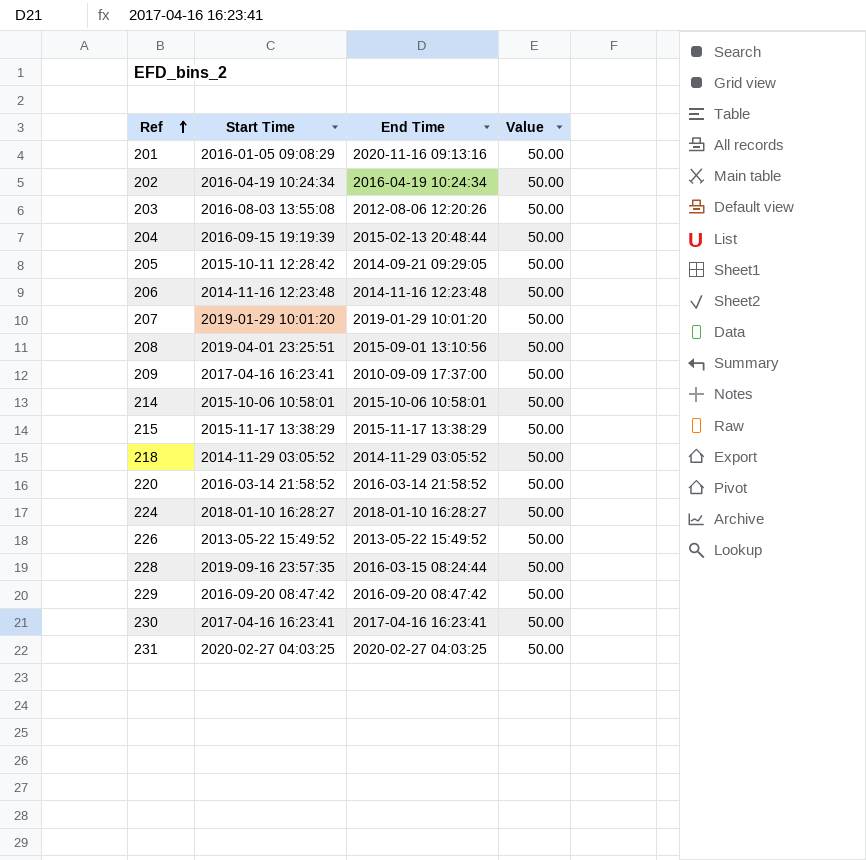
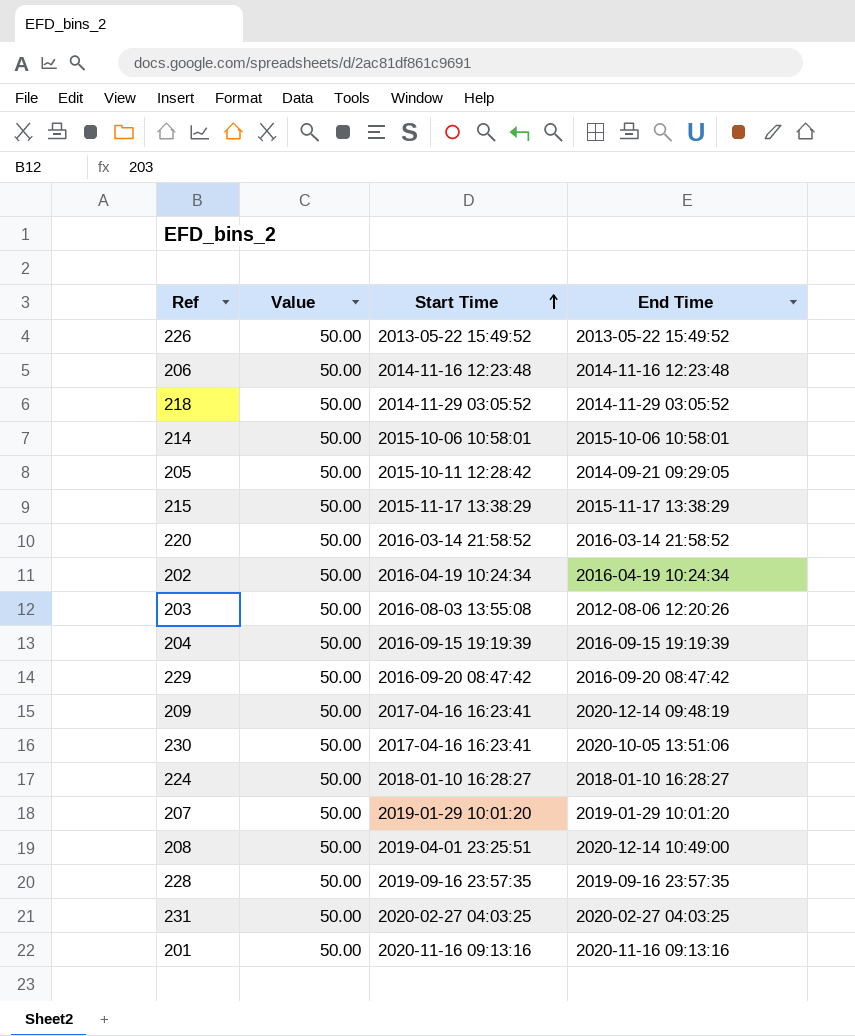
row order: Ref ascending -> Start Time ascending
column Value | position: 4 -> 2
204 | End Time: 2015-02-13 20:48:44 -> 2016-09-15 19:19:39
209 | End Time: 2010-09-09 17:37:00 -> 2020-12-14 09:48:19
230 | End Time: 2017-04-16 16:23:41 -> 2020-10-05 13:51:06
208 | End Time: 2015-09-01 13:10:56 -> 2020-12-14 10:49:00
228 | End Time: 2016-03-15 08:24:44 -> 2019-09-16 23:57:35
201 | Start Time: 2016-01-05 09:08:29 -> 2020-11-16 09:13:16

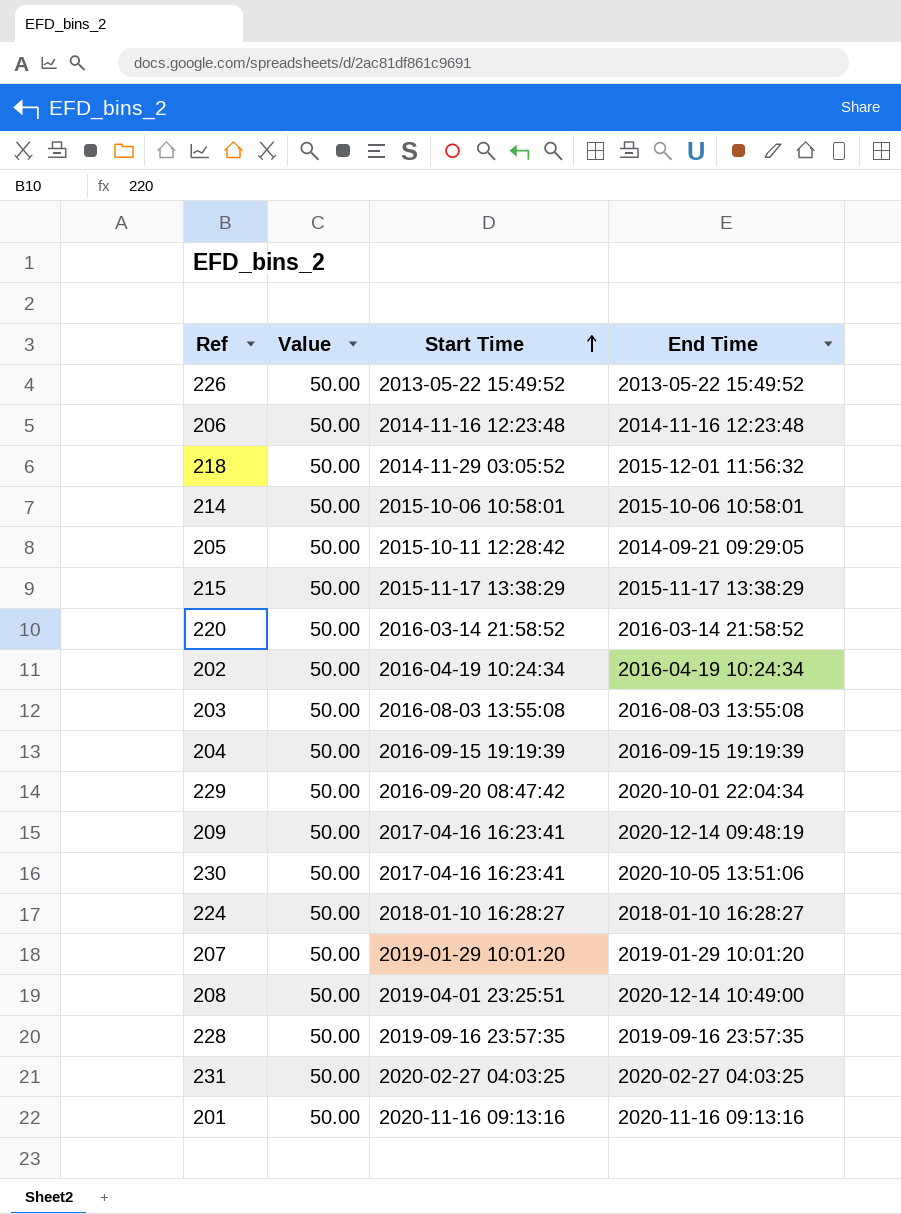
218 | End Time: 2014-11-29 03:05:52 -> 2015-12-01 11:56:32
203 | End Time: 2012-08-06 12:20:26 -> 2016-08-03 13:55:08
229 | End Time: 2016-09-20 08:47:42 -> 2020-10-01 22:04:34

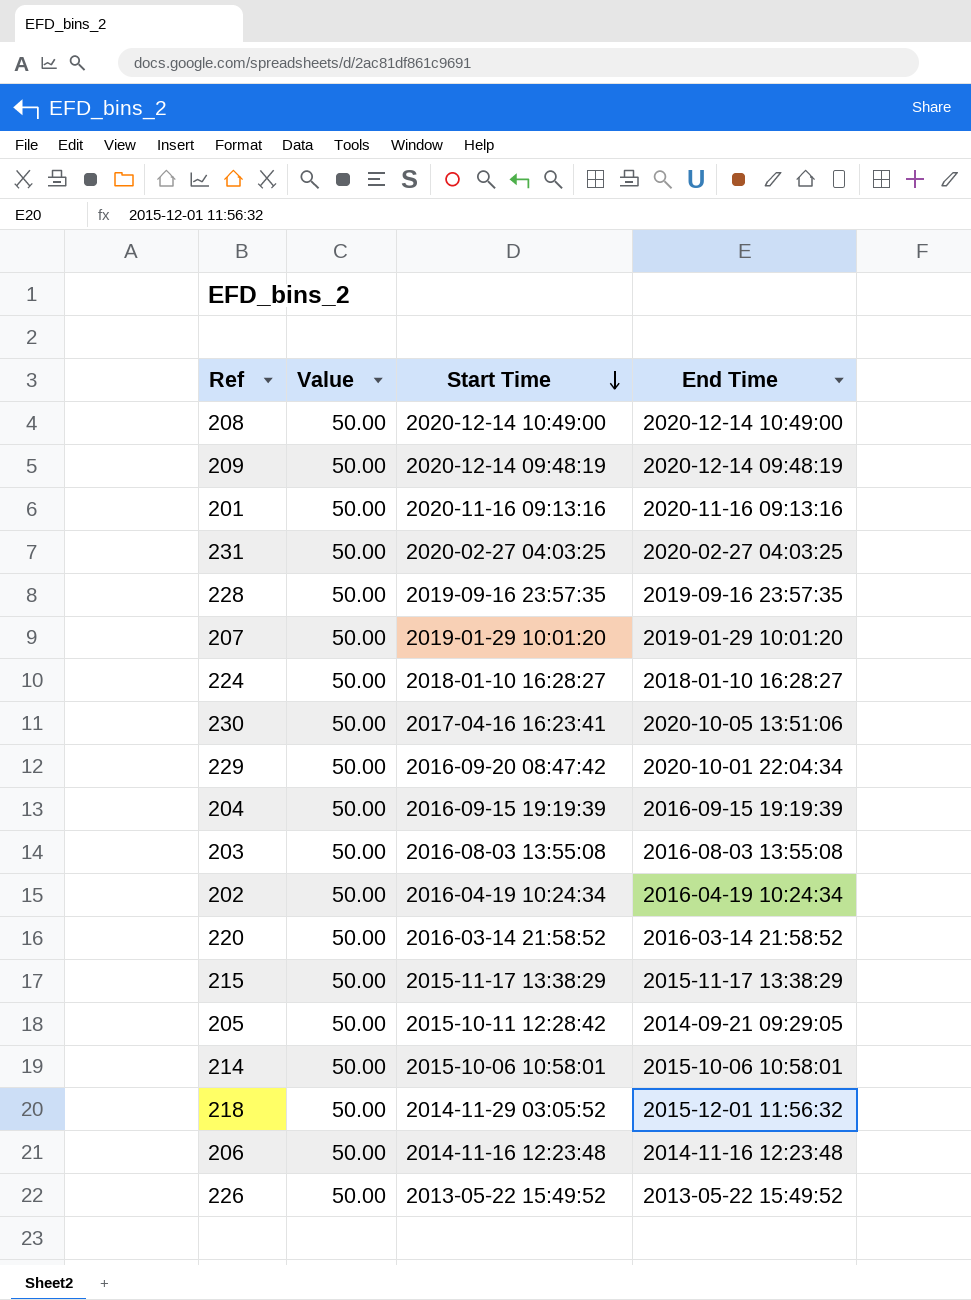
row order: Start Time ascending -> Start Time descending
208 | Start Time: 2019-04-01 23:25:51 -> 2020-12-14 10:49:00
209 | Start Time: 2017-04-16 16:23:41 -> 2020-12-14 09:48:19

